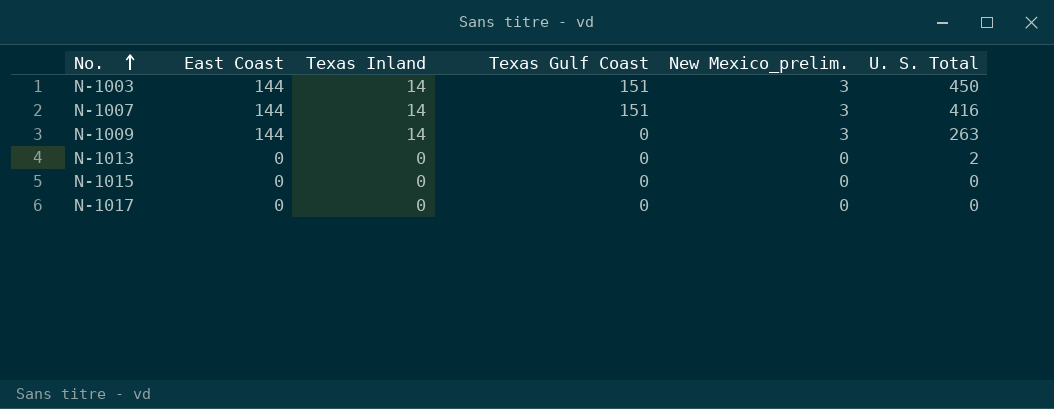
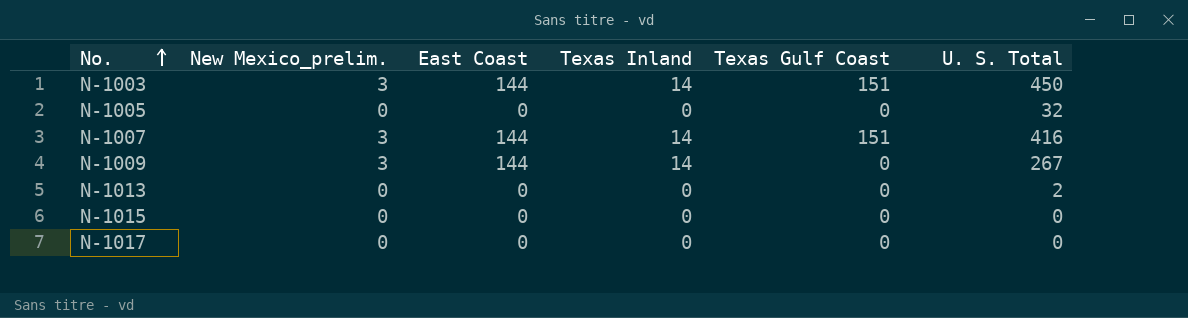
column New Mexico_prelim. | position: 5 -> 2
row N-1005: none -> 0 | 0 | 0 | 0 | 32
N-1009 | U. S. Total: 263 -> 267

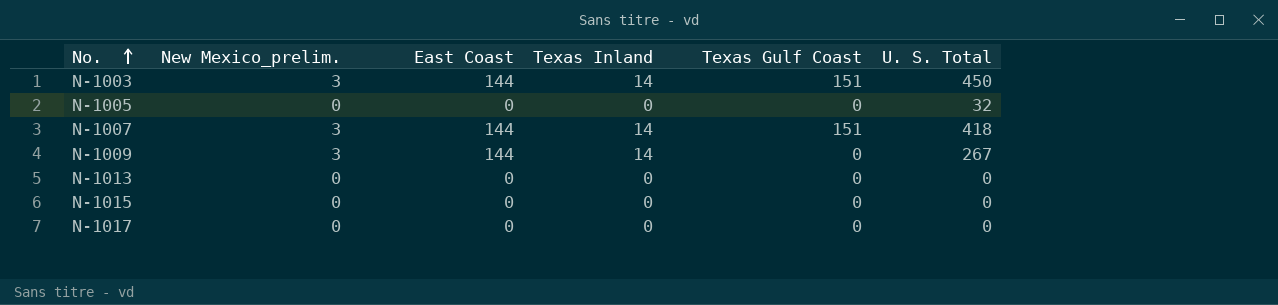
N-1007 | U. S. Total: 416 -> 418
N-1013 | U. S. Total: 2 -> 0

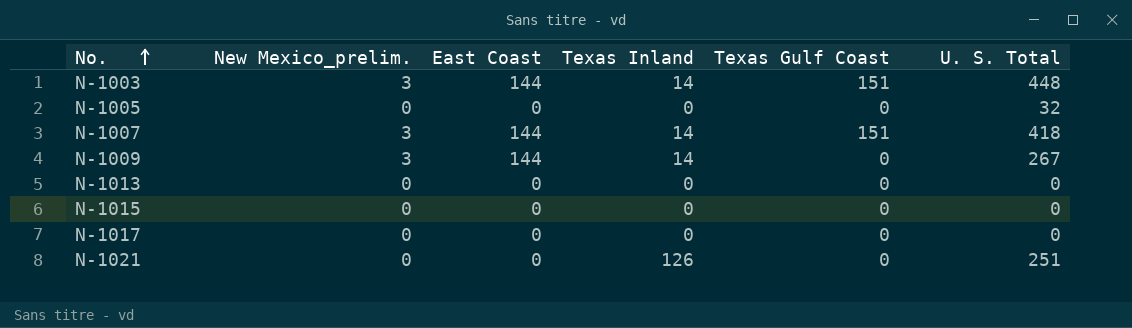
N-1003 | U. S. Total: 450 -> 448
row N-1021: none -> 0 | 0 | 126 | 0 | 251

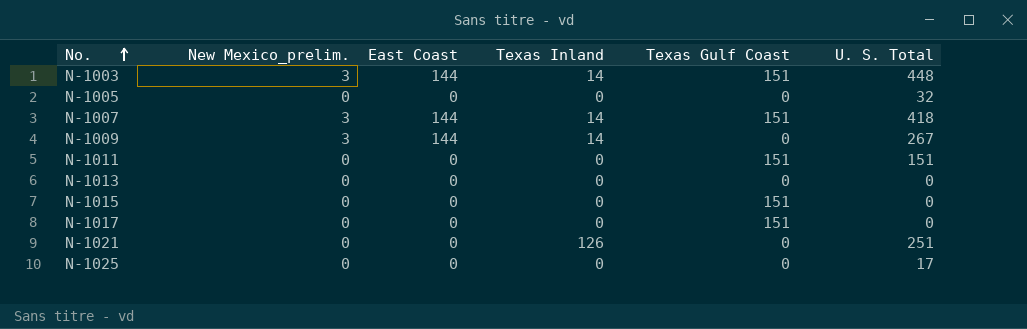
row N-1011: none -> 0 | 0 | 0 | 151 | 151
N-1015 | Texas Gulf Coast: 0 -> 151
N-1017 | Texas Gulf Coast: 0 -> 151
row N-1025: none -> 0 | 0 | 0 | 0 | 17

